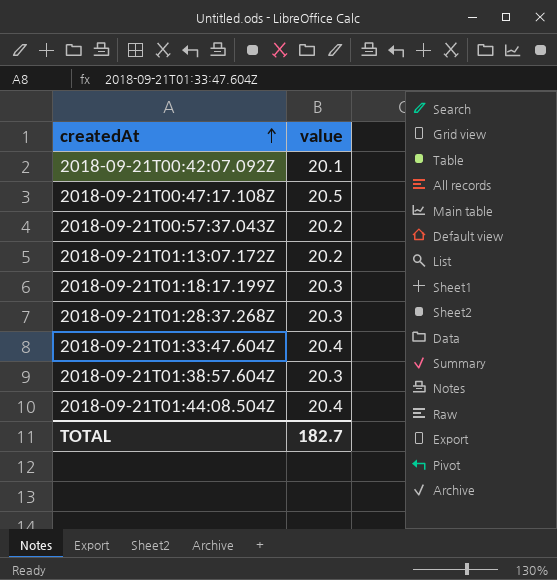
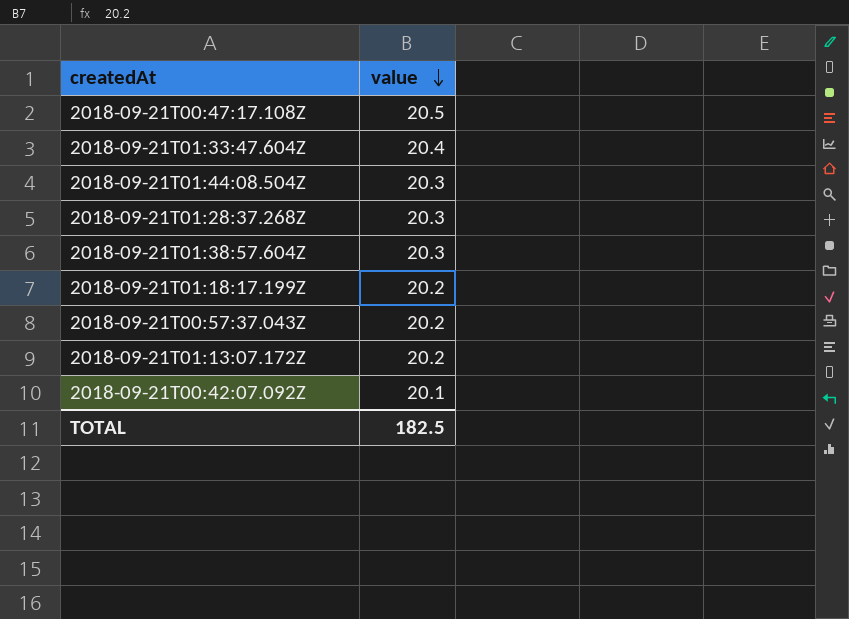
row order: createdAt ascending -> value descending
2018-09-21T01:44:08.504Z | value: 20.4 -> 20.3
2018-09-21T01:18:17.199Z | value: 20.3 -> 20.2
TOTAL | value: 182.7 -> 182.5

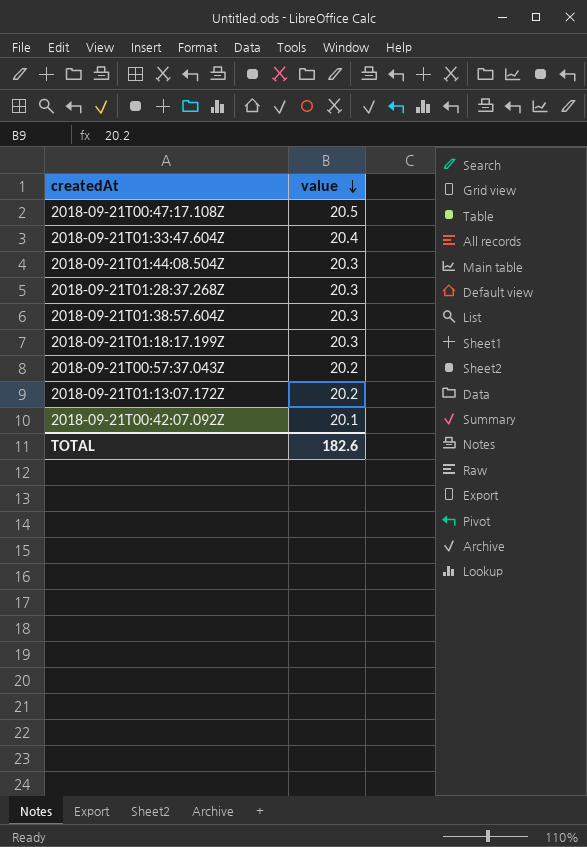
2018-09-21T01:18:17.199Z | value: 20.2 -> 20.3
TOTAL | value: 182.5 -> 182.6

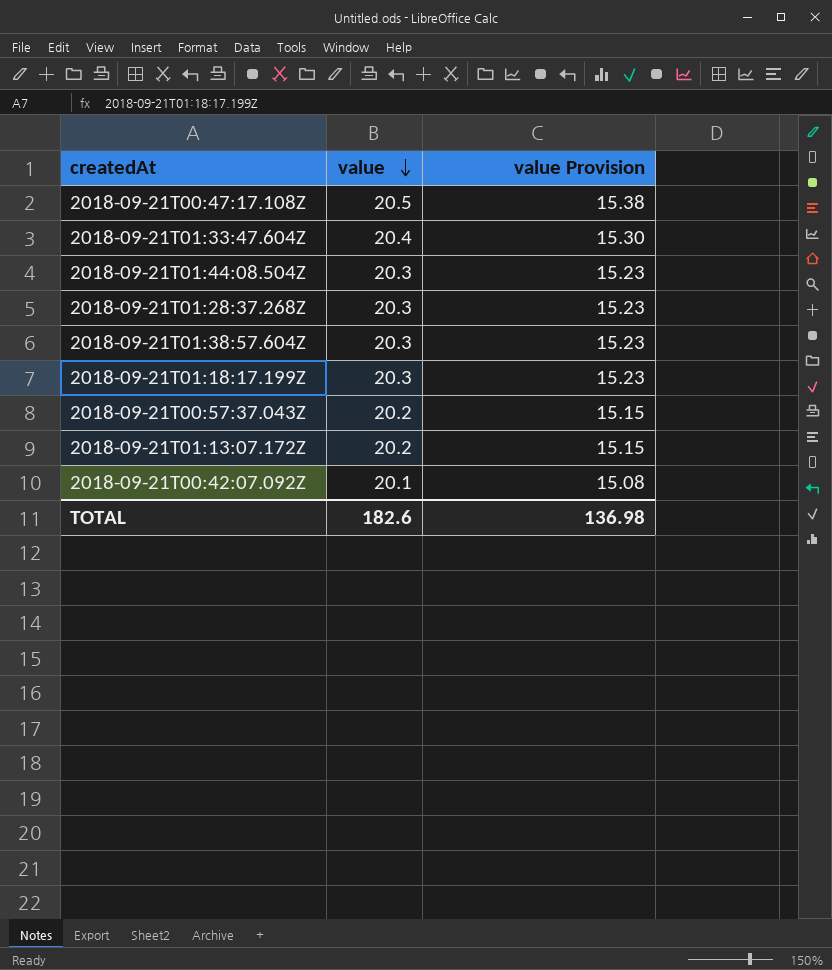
column value Provision | formula: none -> [value] * 0.75

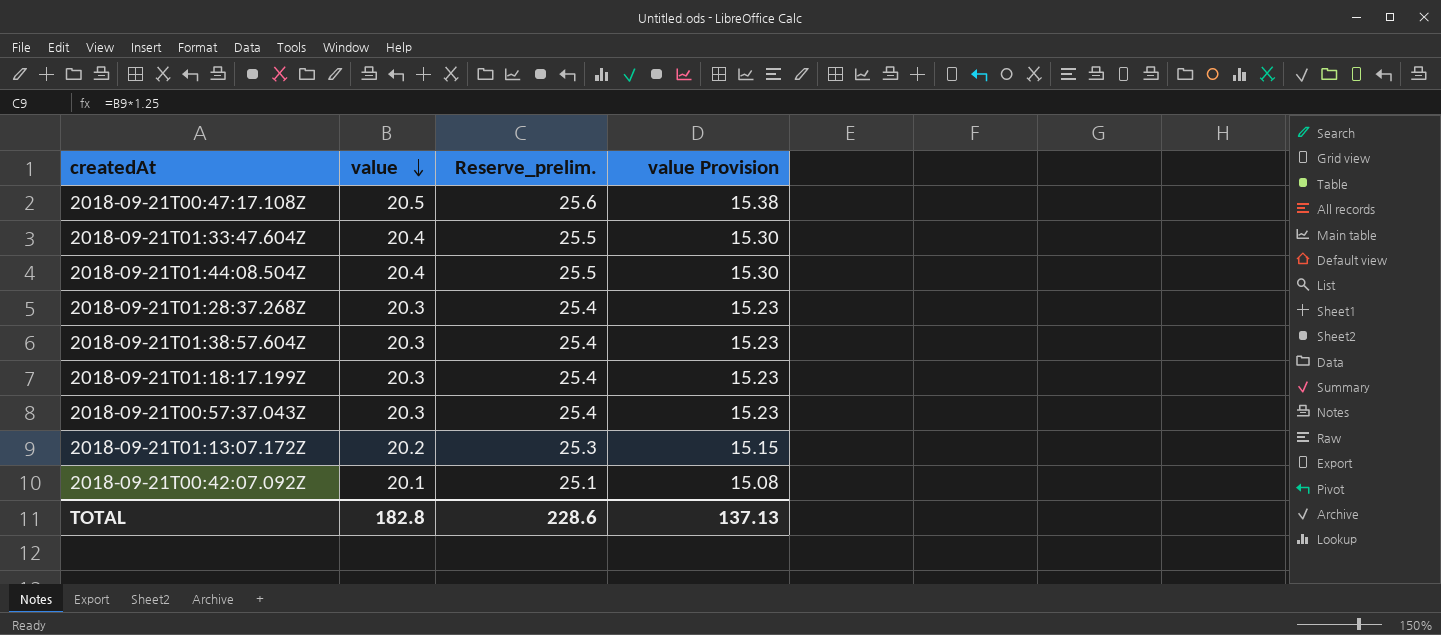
column Reserve_prelim. | formula: none -> [value] * 1.25
2018-09-21T01:44:08.504Z | value: 20.3 -> 20.4
2018-09-21T01:44:08.504Z | value Provision: 15.23 -> 15.30
2018-09-21T00:57:37.043Z | value: 20.2 -> 20.3
2018-09-21T00:57:37.043Z | value Provision: 15.15 -> 15.23
TOTAL | value: 182.6 -> 182.8
TOTAL | value Provision: 136.98 -> 137.13

